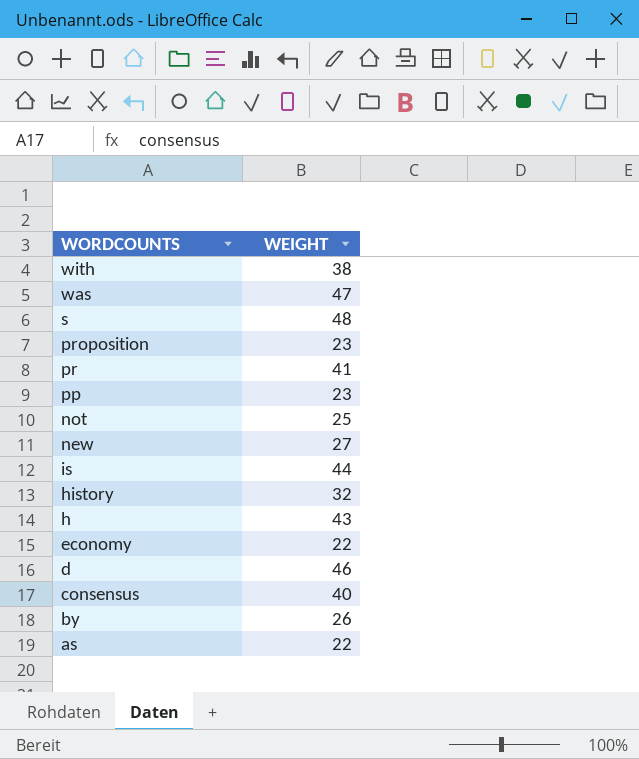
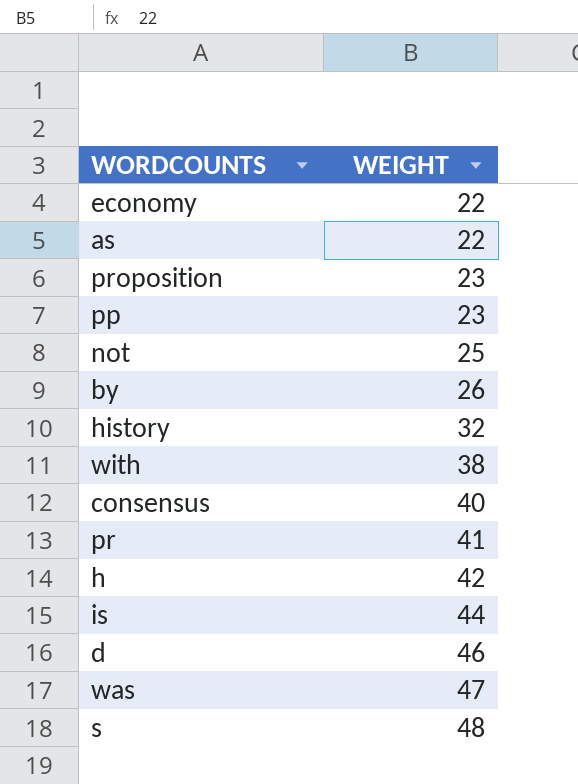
row order: WORDCOUNTS descending -> WEIGHT ascending
row new: 27 -> none
h | WEIGHT: 43 -> 42

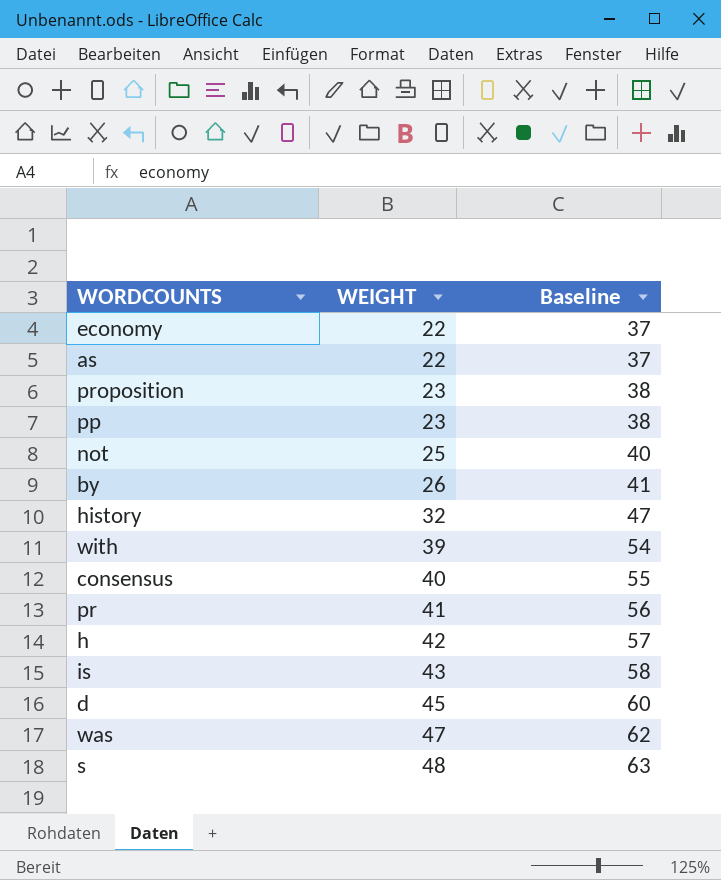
column Baseline | formula: none -> [WEIGHT] + 15
with | WEIGHT: 38 -> 39
is | WEIGHT: 44 -> 43
d | WEIGHT: 46 -> 45

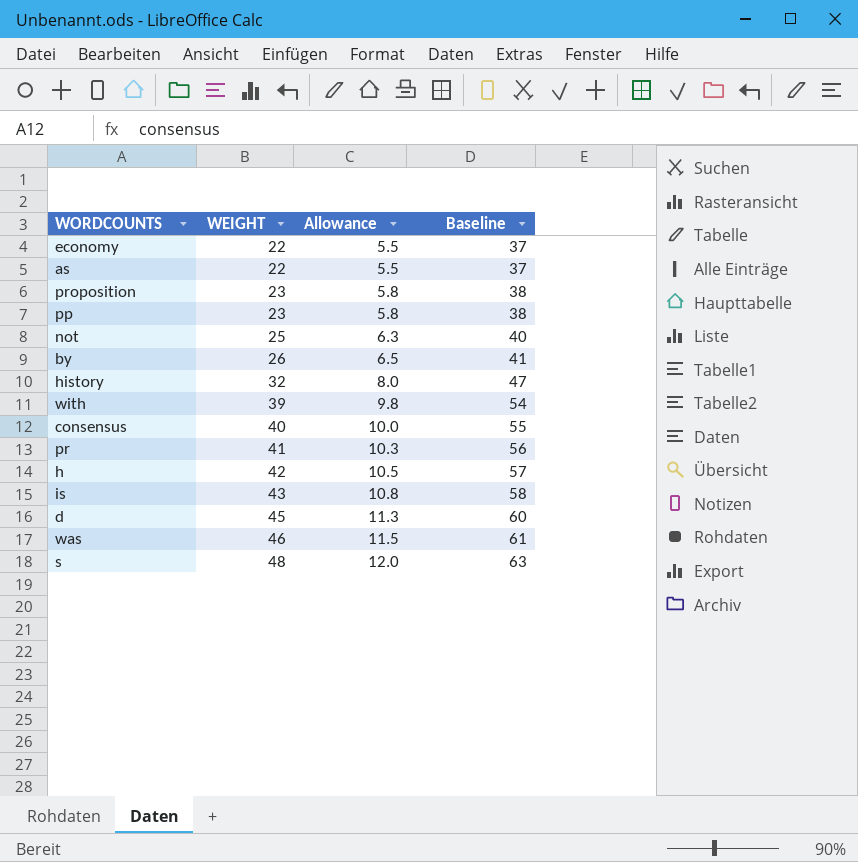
column Allowance | formula: none -> [WEIGHT] * 0.25
was | WEIGHT: 47 -> 46
was | Baseline: 62 -> 61

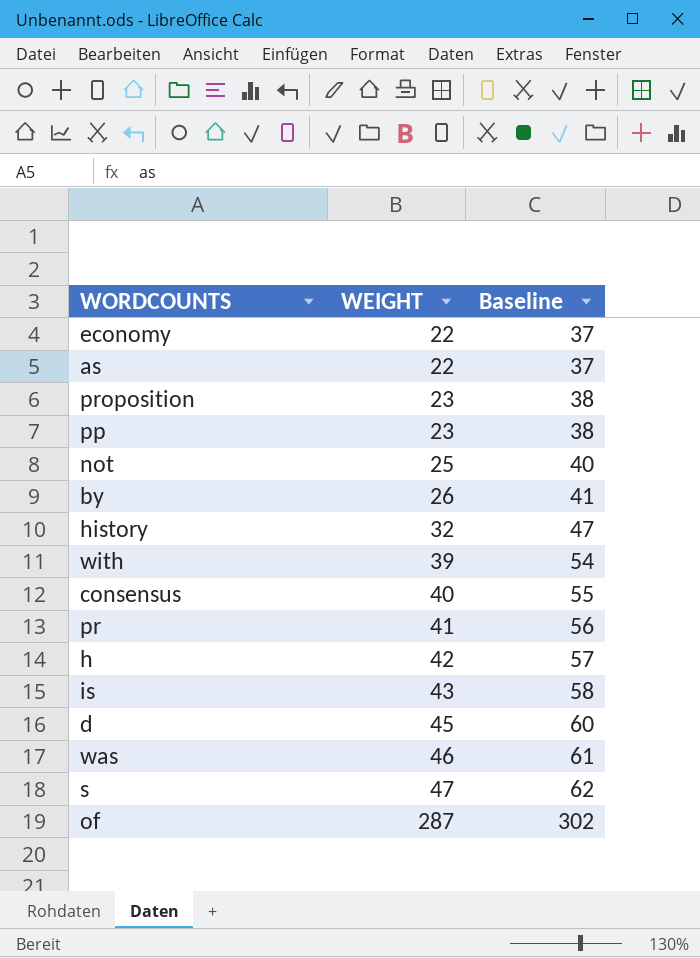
column Allowance | formula: [WEIGHT] * 0.25 -> none
s | WEIGHT: 48 -> 47
s | Baseline: 63 -> 62
row of: none -> 287 | 302

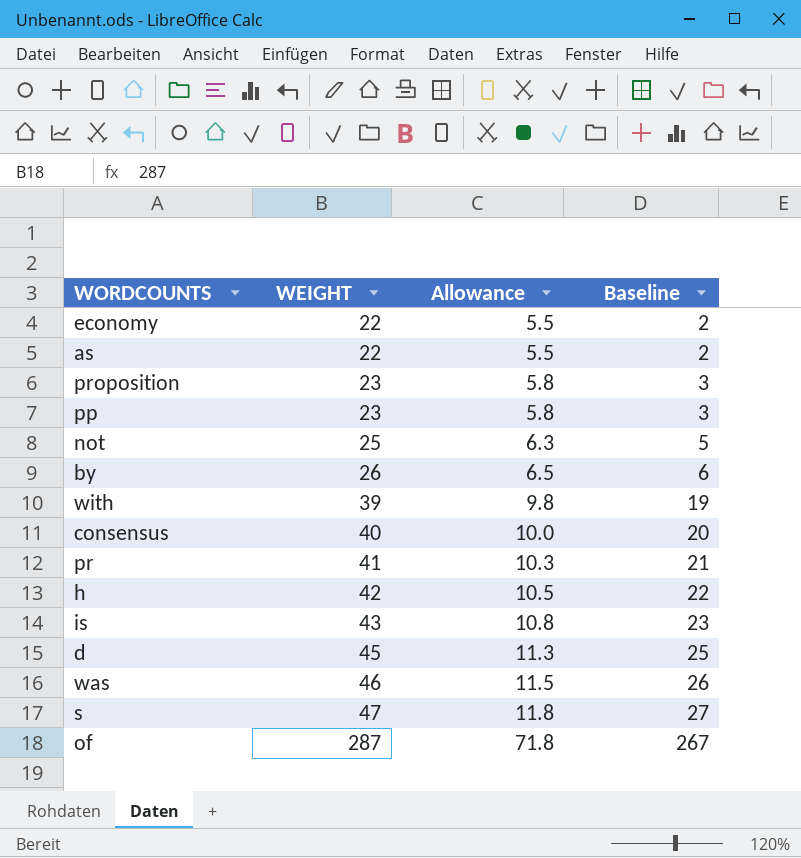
column Allowance | formula: none -> [WEIGHT] * 0.25
column Baseline | formula: [WEIGHT] + 15 -> [WEIGHT] - 20
row history: 32 | 47 -> none

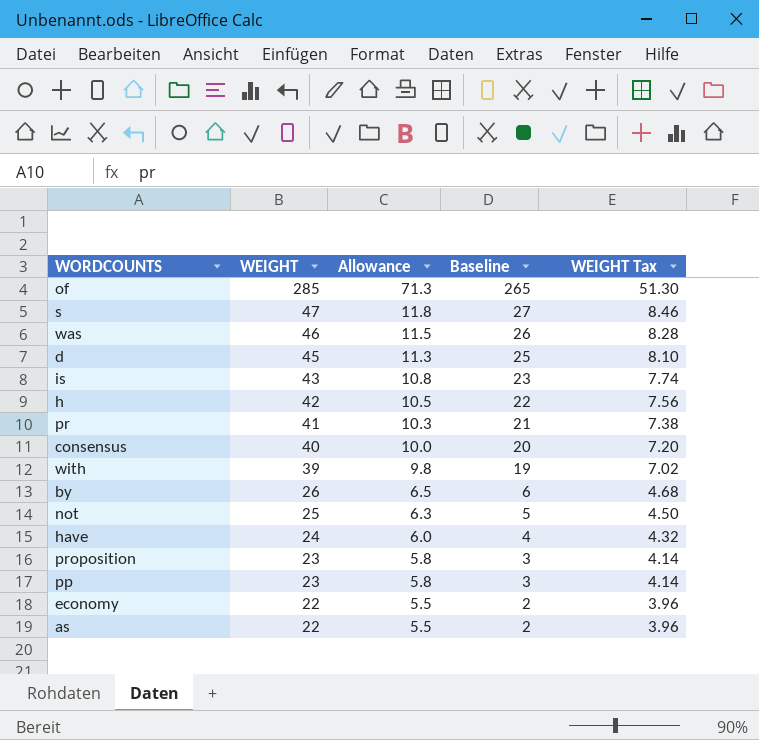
row order: WEIGHT ascending -> WEIGHT descending
column WEIGHT Tax | formula: none -> [WEIGHT] * 0.18
of | WEIGHT: 287 -> 285
of | Allowance: 71.8 -> 71.3
of | Baseline: 267 -> 265
row have: none -> 24 | 6.0 | 4 | 4.32

